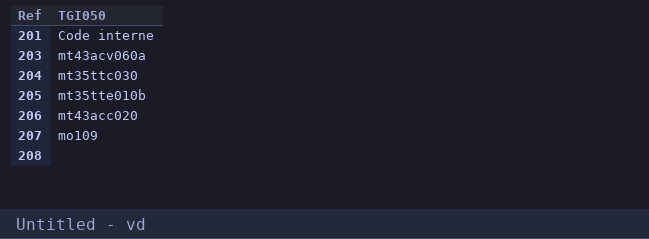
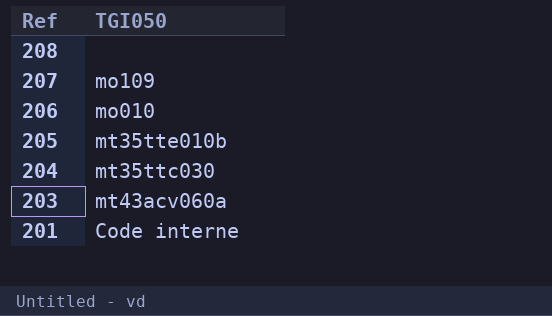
row order: Ref ascending -> Ref descending
206 | TGI050: mt43acc020 -> mo010

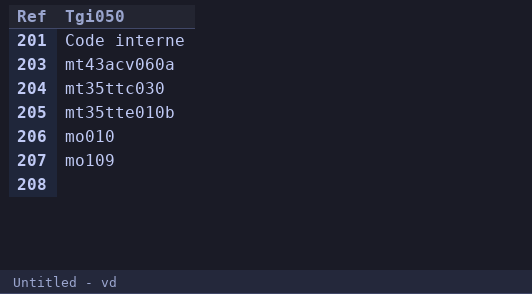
row order: Ref descending -> Ref ascending
column name: TGI050 -> Tgi050

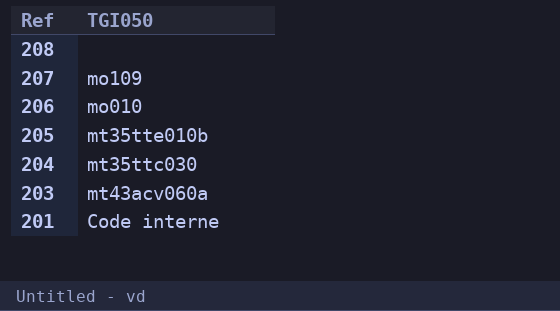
row order: Ref ascending -> Ref descending
column name: Tgi050 -> TGI050

